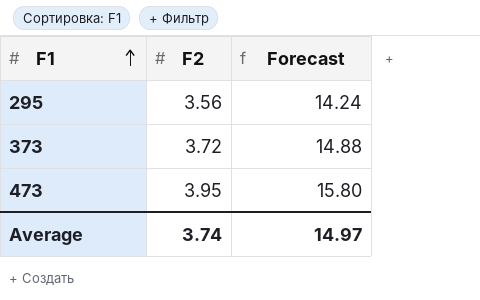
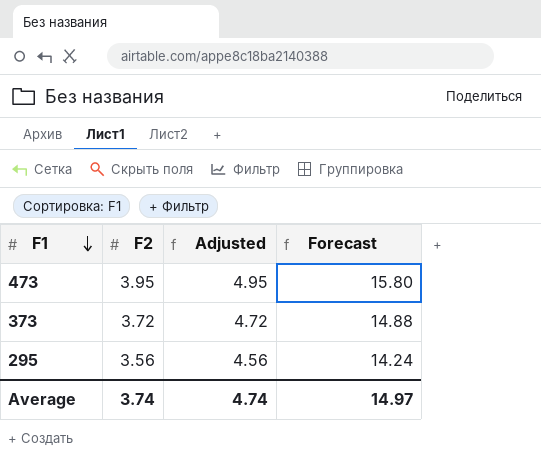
row order: F1 ascending -> F1 descending
column Adjusted | formula: none -> [F2] + 1

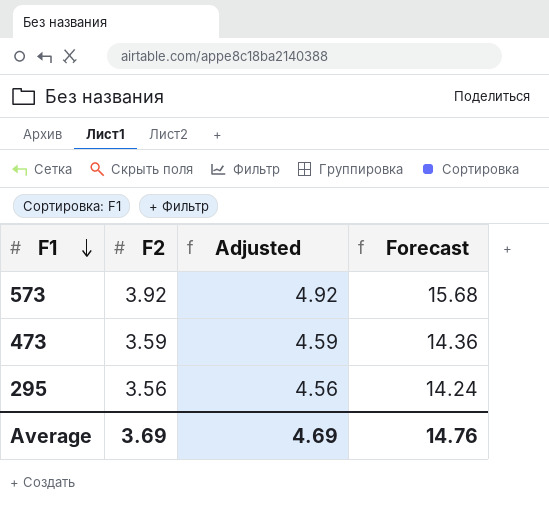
row 373: 3.72 | 4.72 | 14.88 -> none
row 573: none -> 3.92 | 4.92 | 15.68
473 | F2: 3.95 -> 3.59
473 | Adjusted: 4.95 -> 4.59
473 | Forecast: 15.80 -> 14.36
Average | F2: 3.74 -> 3.69
Average | Adjusted: 4.74 -> 4.69
Average | Forecast: 14.97 -> 14.76

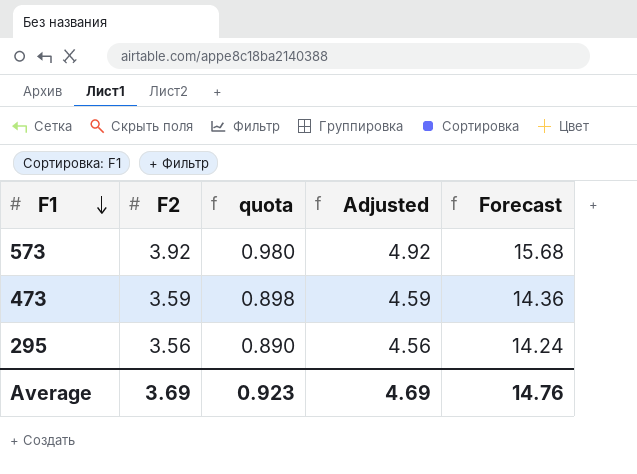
column quota | formula: none -> [F2] * 0.25

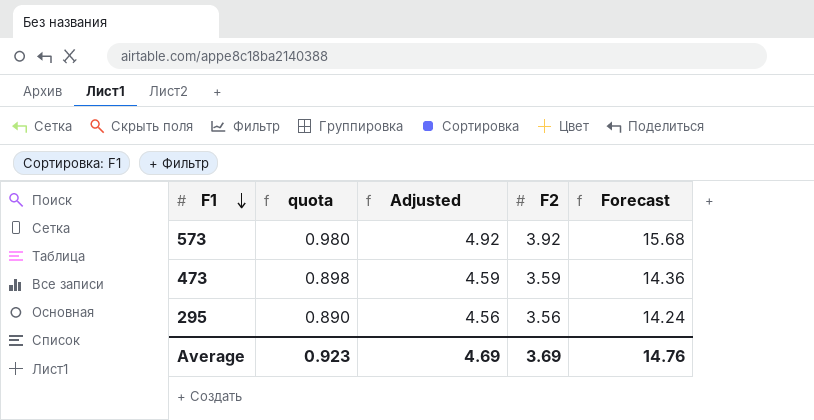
column F2 | position: 2 -> 4

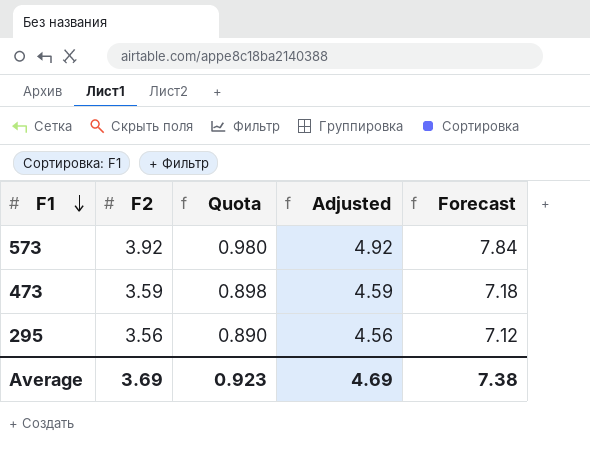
column F2 | position: 4 -> 2
column name: quota -> Quota
column Forecast | formula: [F2] * 4 -> [F2] * 2
Average | Forecast: 14.76 -> 7.38

